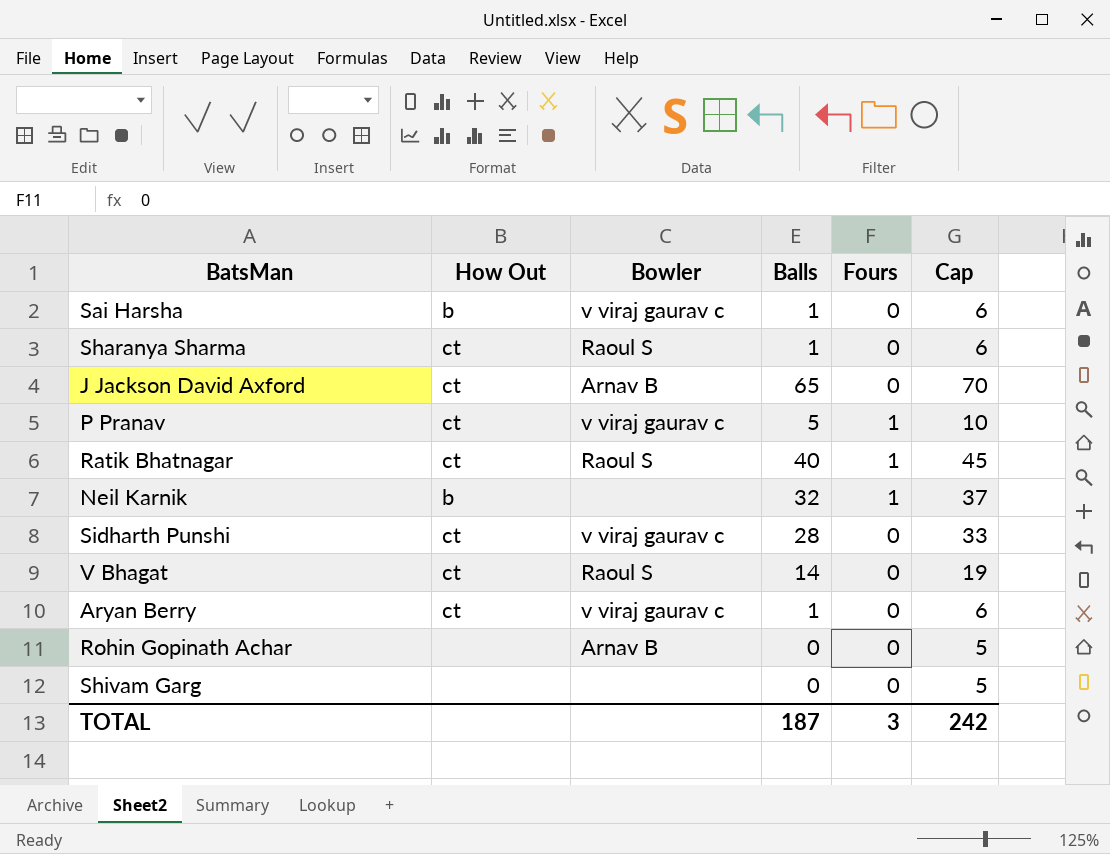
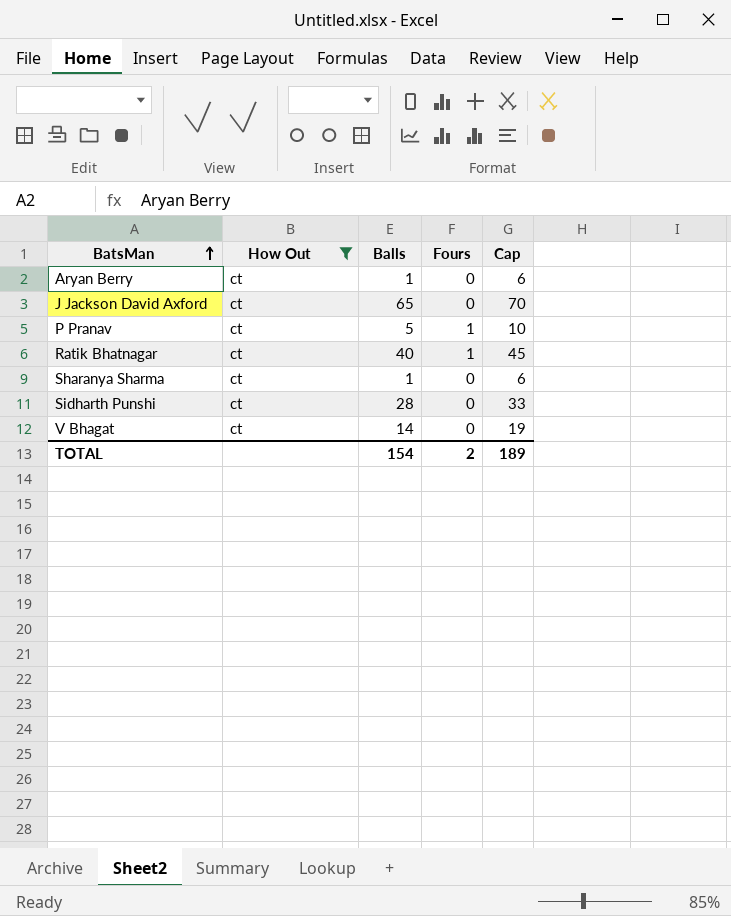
filter: none -> How Out = ct
row order: none -> BatsMan ascending
column Bowler | position: 3 -> none
TOTAL | Balls: 187 -> 154
TOTAL | Fours: 3 -> 2
TOTAL | Cap: 242 -> 189

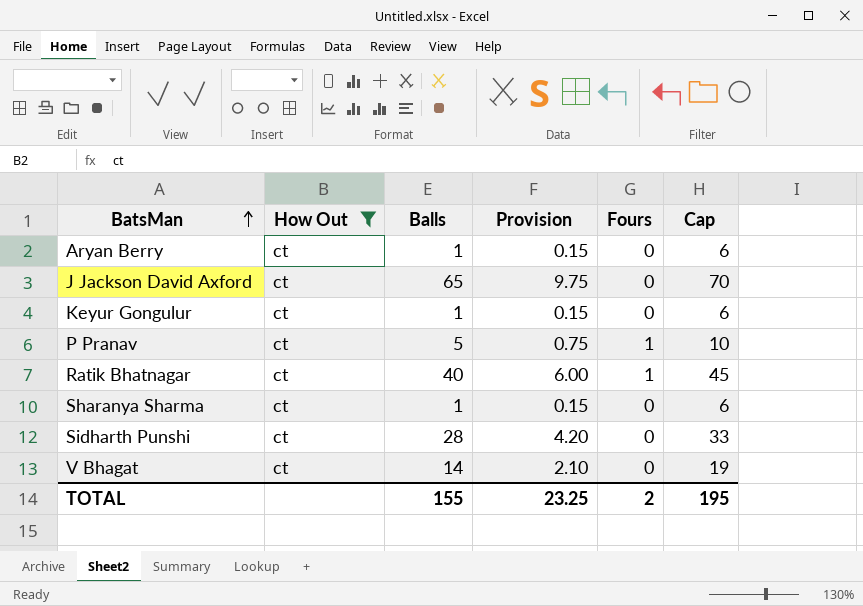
column Provision | formula: none -> [Balls] * 0.15
row Keyur Gongulur: none -> ct | 1 | 0.15 | 0 | 6
TOTAL | Balls: 154 -> 155
TOTAL | Cap: 189 -> 195

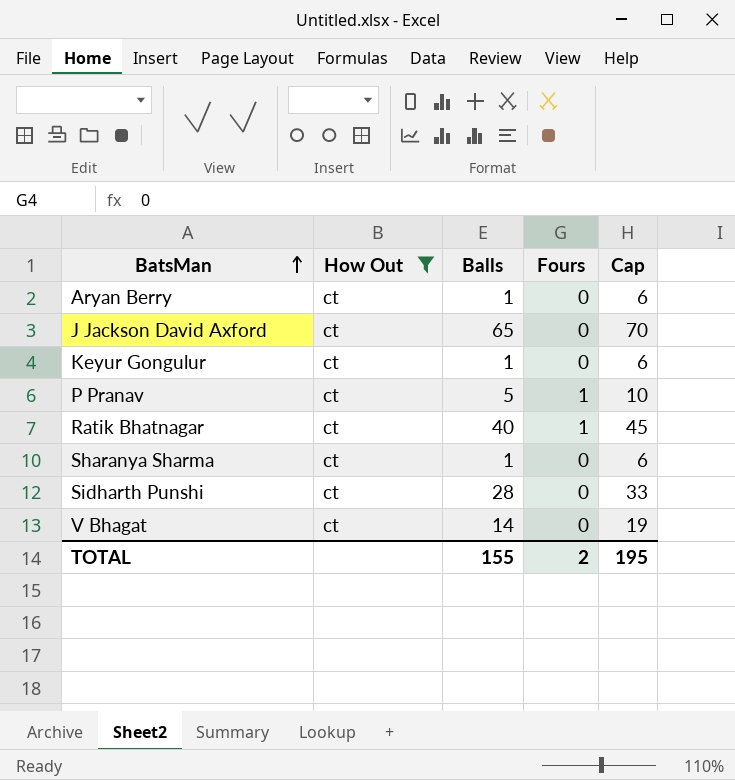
column Provision | formula: [Balls] * 0.15 -> none

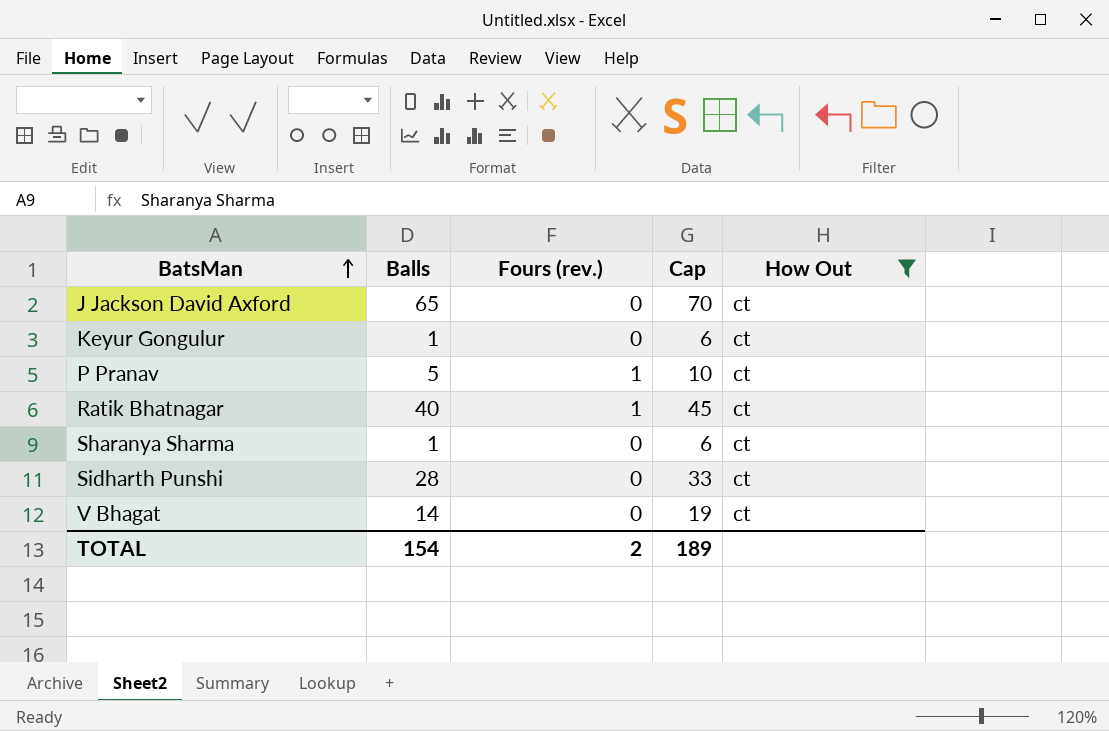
column name: Fours -> Fours (rev.)
column How Out | position: 2 -> 5
row Aryan Berry: ct | 1 | 0 | 6 -> none
TOTAL | Balls: 155 -> 154
TOTAL | Cap: 195 -> 189

